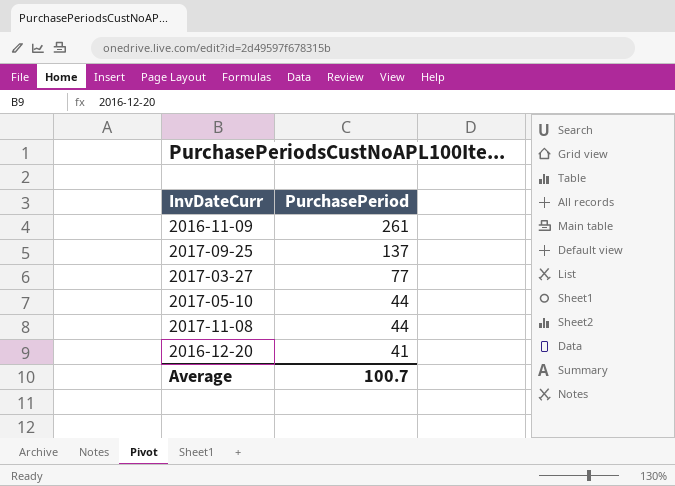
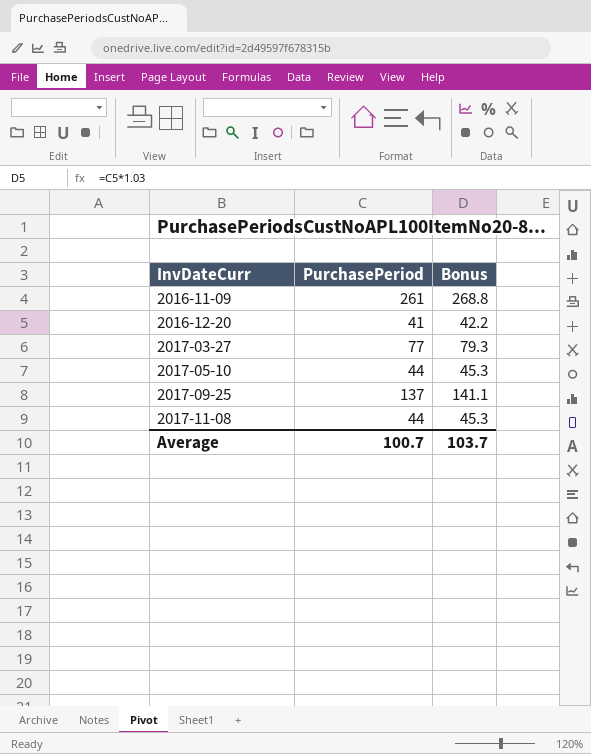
row order: PurchasePeriod descending -> InvDateCurr ascending
column Bonus | formula: none -> [PurchasePeriod] * 1.03

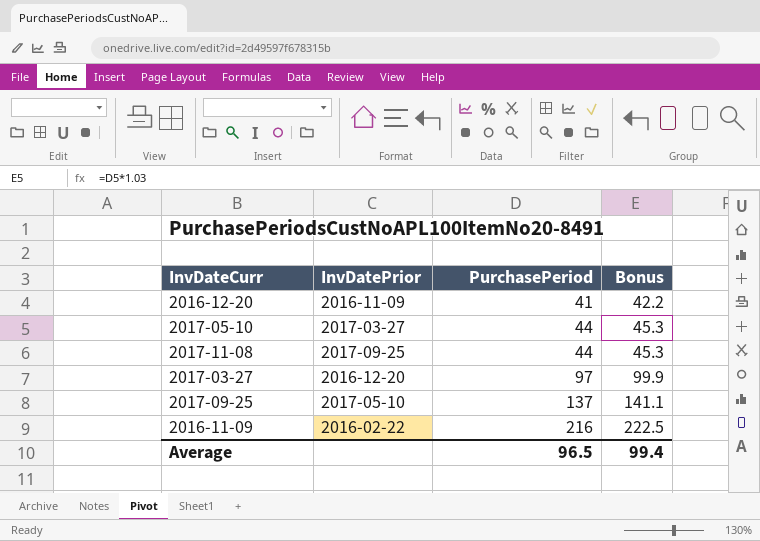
row order: InvDateCurr ascending -> PurchasePeriod ascending
column InvDatePrior | position: none -> 2
2017-03-27 | PurchasePeriod: 77 -> 97
2017-03-27 | Bonus: 79.3 -> 99.9
2016-11-09 | PurchasePeriod: 261 -> 216
2016-11-09 | Bonus: 268.8 -> 222.5
Average | PurchasePeriod: 100.7 -> 96.5
Average | Bonus: 103.7 -> 99.4

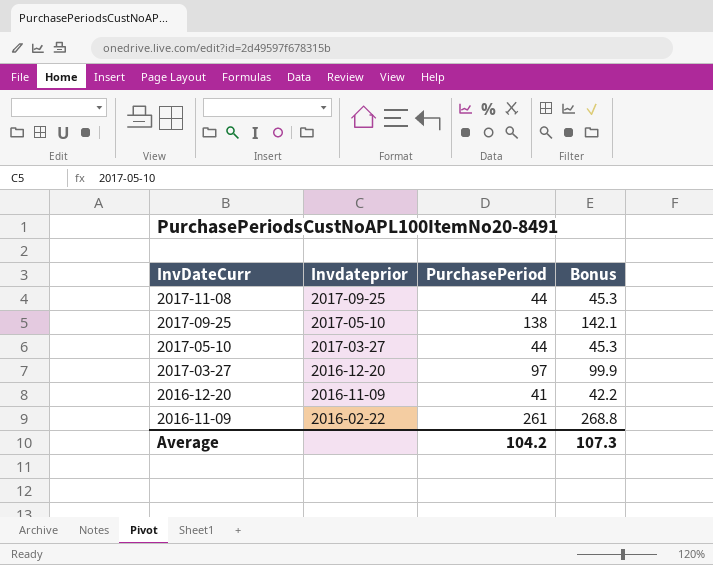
row order: PurchasePeriod ascending -> InvDateCurr descending
column name: InvDatePrior -> Invdateprior
2017-09-25 | PurchasePeriod: 137 -> 138
2017-09-25 | Bonus: 141.1 -> 142.1
2016-11-09 | PurchasePeriod: 216 -> 261
2016-11-09 | Bonus: 222.5 -> 268.8
Average | PurchasePeriod: 96.5 -> 104.2
Average | Bonus: 99.4 -> 107.3

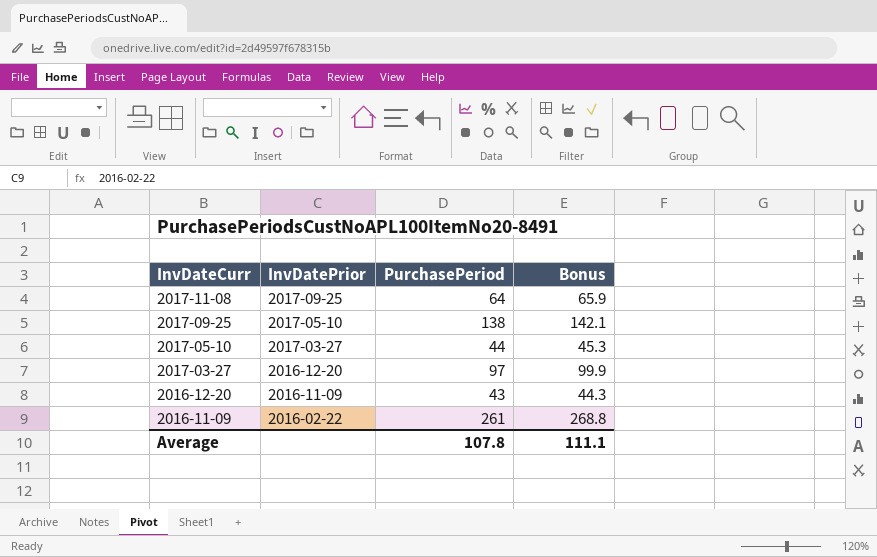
column name: Invdateprior -> InvDatePrior
2017-11-08 | PurchasePeriod: 44 -> 64
2017-11-08 | Bonus: 45.3 -> 65.9
2016-12-20 | PurchasePeriod: 41 -> 43
2016-12-20 | Bonus: 42.2 -> 44.3
Average | PurchasePeriod: 104.2 -> 107.8
Average | Bonus: 107.3 -> 111.1

